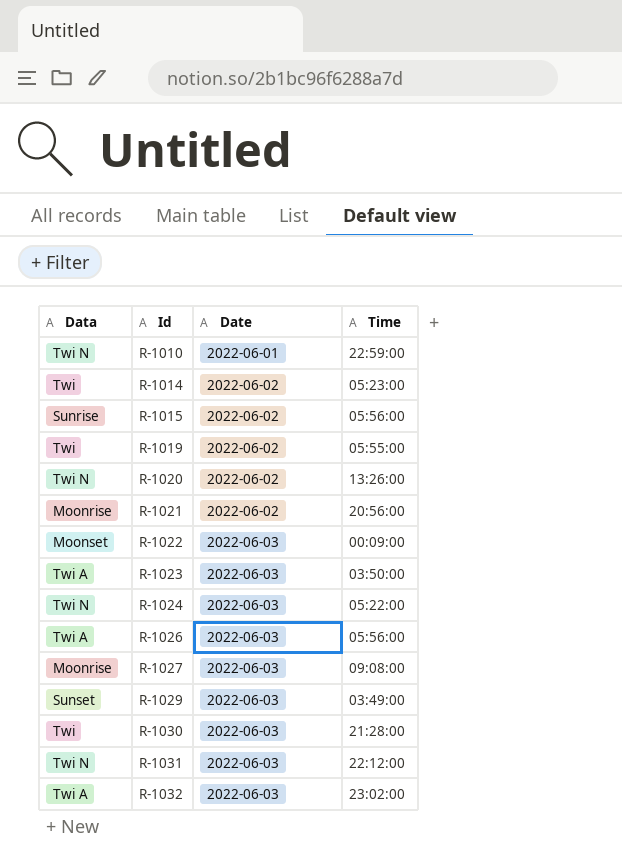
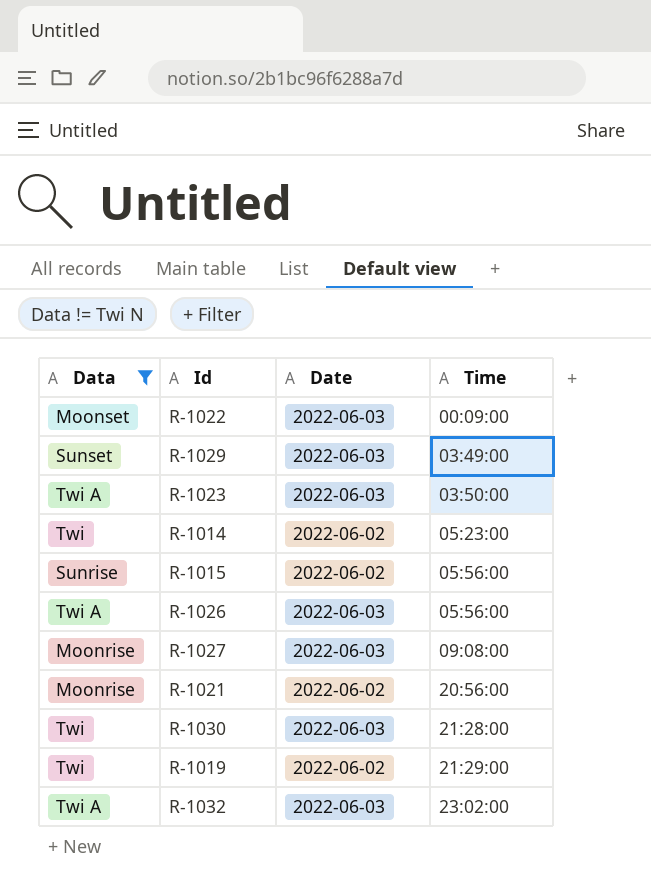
filter: none -> Data != Twi N
row order: Id ascending -> Time ascending
R-1019 | Time: 05:55:00 -> 21:29:00

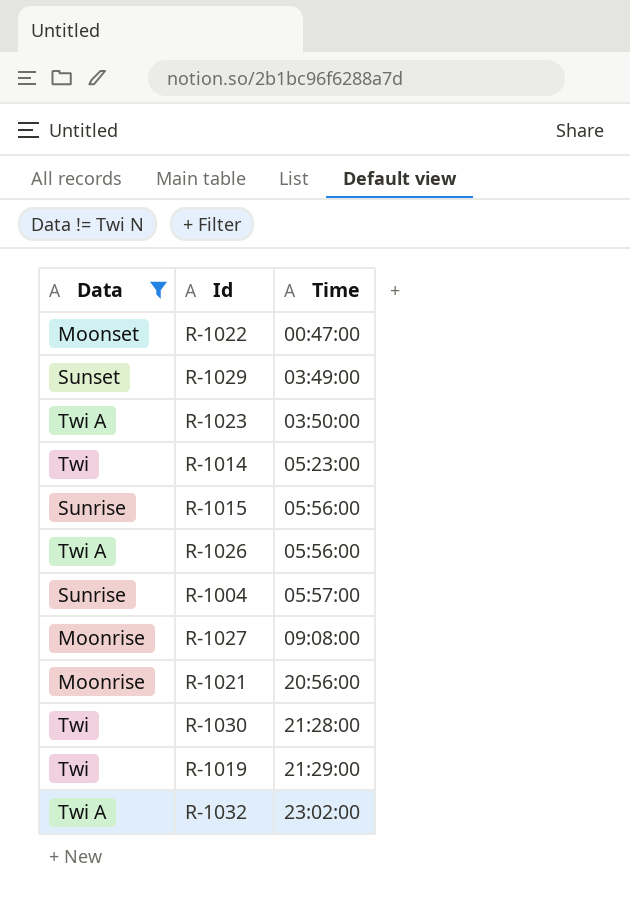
column Date | position: 3 -> none
R-1022 | Time: 00:09:00 -> 00:47:00
row R-1004: none -> Sunrise | 05:57:00

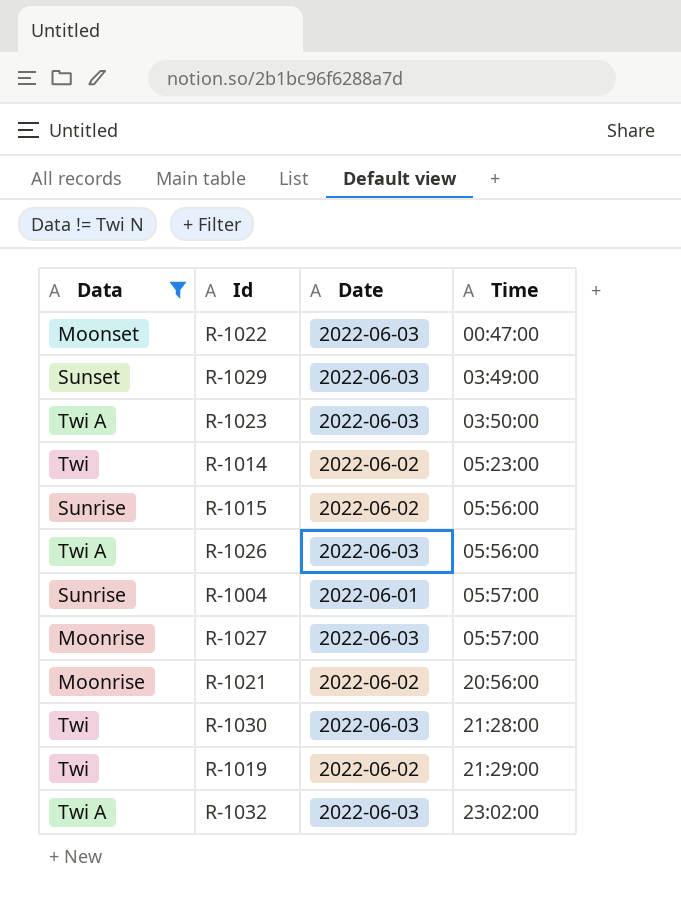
column Date | position: none -> 3
R-1027 | Time: 09:08:00 -> 05:57:00

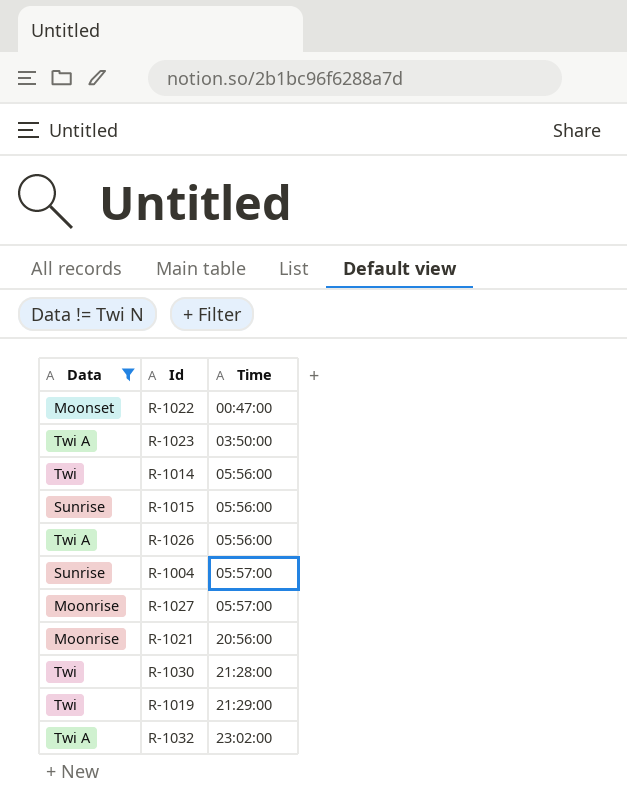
column Date | position: 3 -> none
row R-1029: Sunset | 2022-06-03 | 03:49:00 -> none
R-1014 | Time: 05:23:00 -> 05:56:00

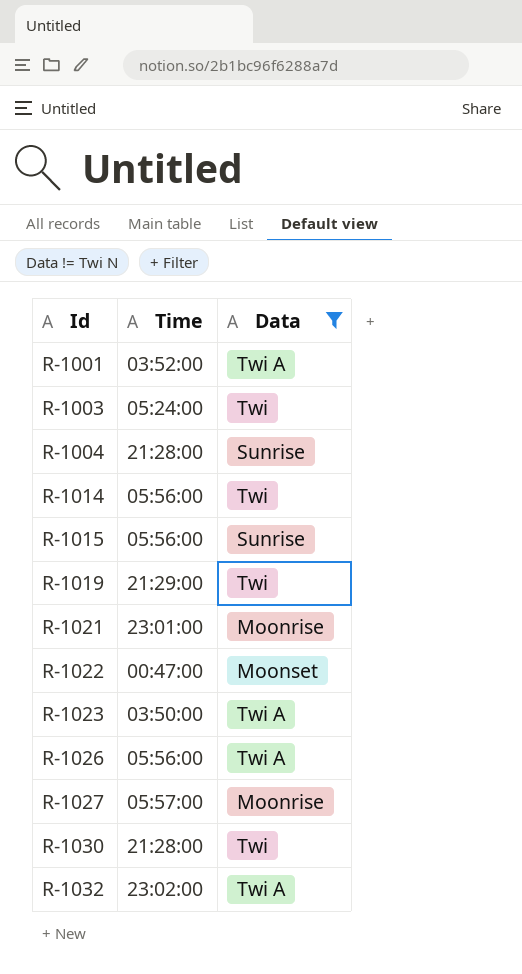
row order: Time ascending -> Id ascending
column Data | position: 1 -> 3
row R-1001: none -> 03:52:00 | Twi A
row R-1003: none -> 05:24:00 | Twi
R-1004 | Time: 05:57:00 -> 21:28:00
R-1021 | Time: 20:56:00 -> 23:01:00

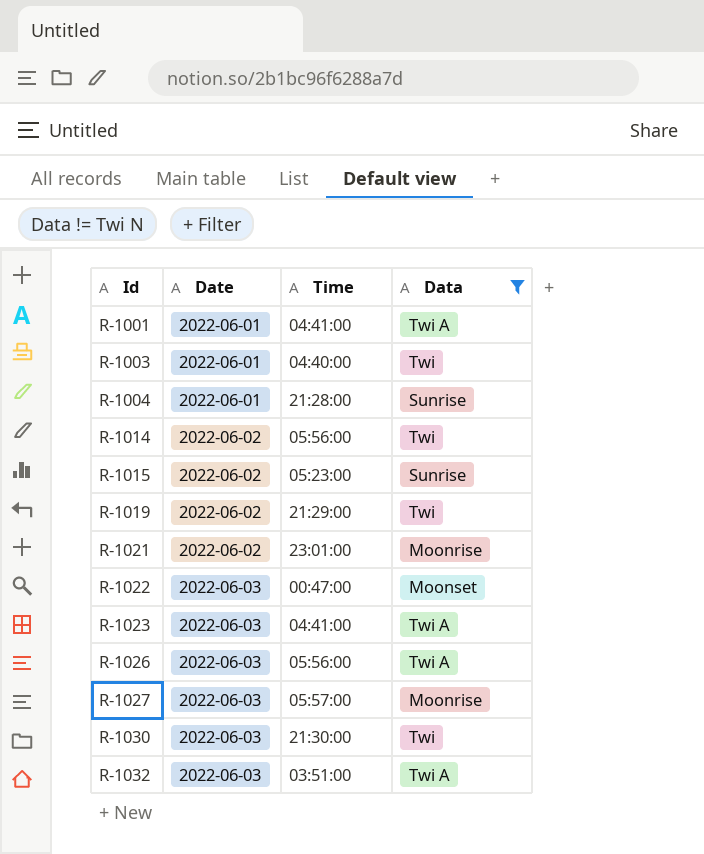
column Date | position: none -> 2
R-1001 | Time: 03:52:00 -> 04:41:00
R-1003 | Time: 05:24:00 -> 04:40:00
R-1015 | Time: 05:56:00 -> 05:23:00
R-1023 | Time: 03:50:00 -> 04:41:00
R-1030 | Time: 21:28:00 -> 21:30:00
R-1032 | Time: 23:02:00 -> 03:51:00

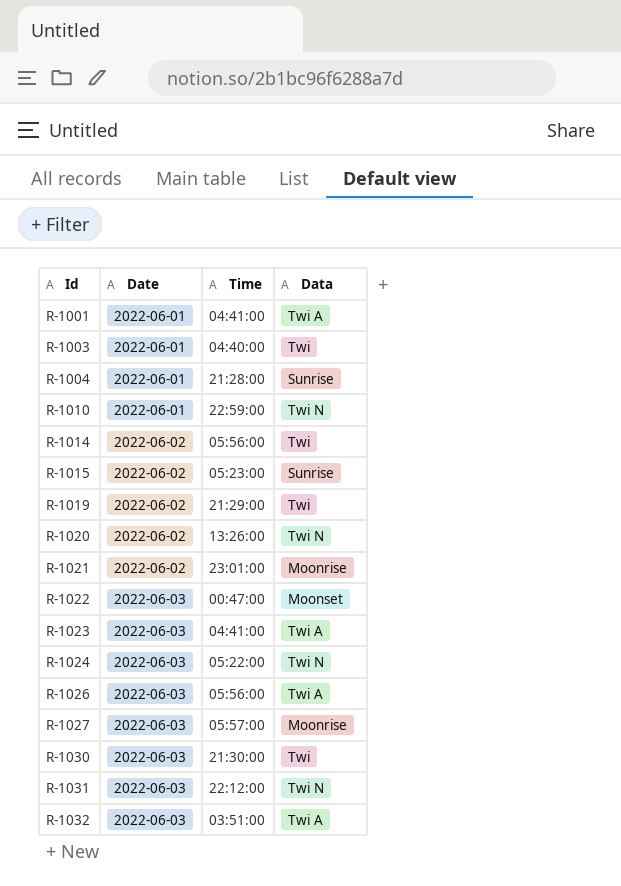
filter: Data != Twi N -> none

